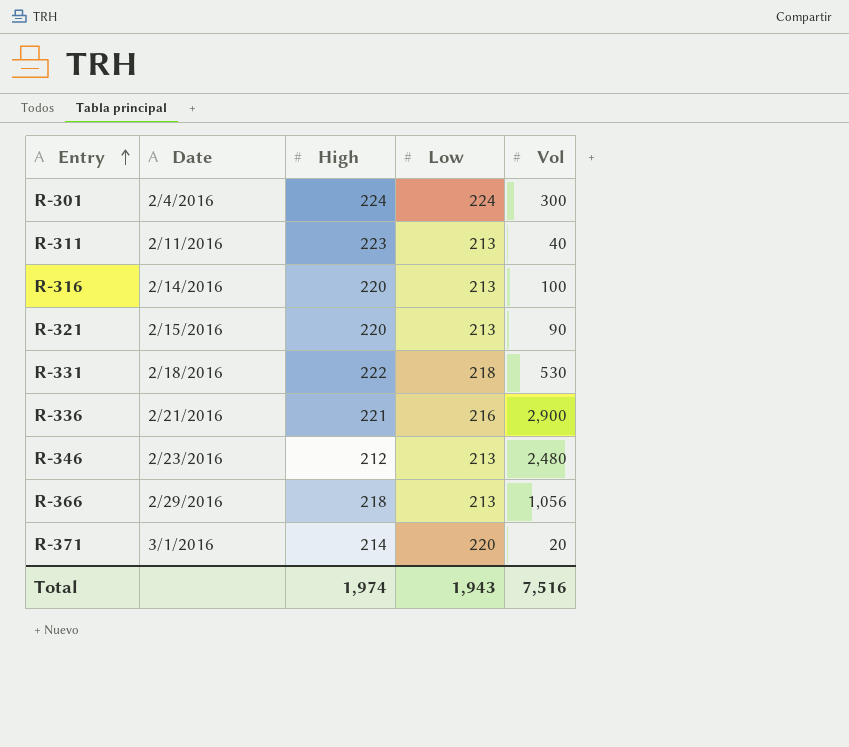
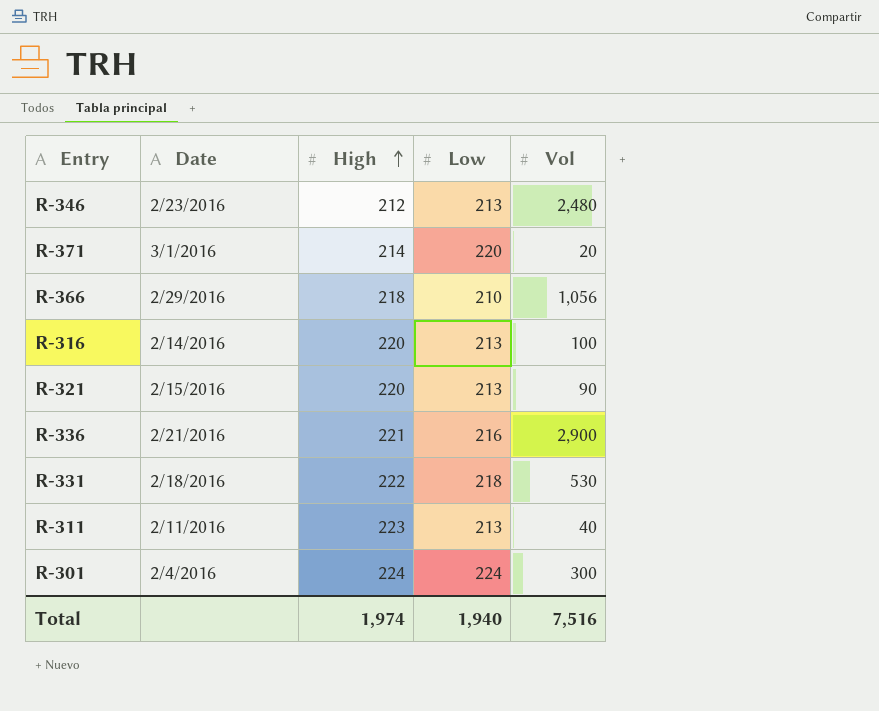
row order: Entry ascending -> High ascending
R-366 | Low: 213 -> 210
Total | Low: 1,943 -> 1,940

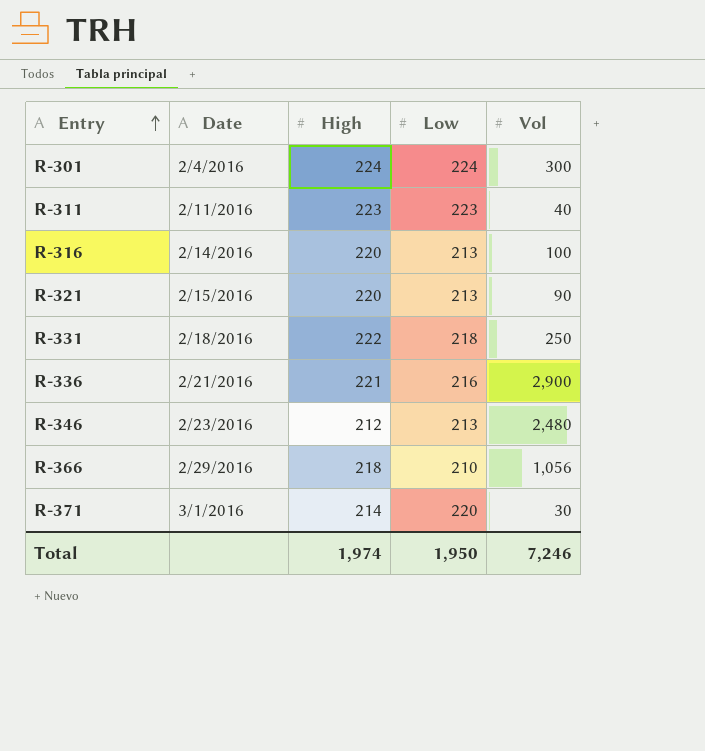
row order: High ascending -> Entry ascending
R-311 | Low: 213 -> 223
R-331 | Vol: 530 -> 250
R-371 | Vol: 20 -> 30
Total | Low: 1,940 -> 1,950
Total | Vol: 7,516 -> 7,246

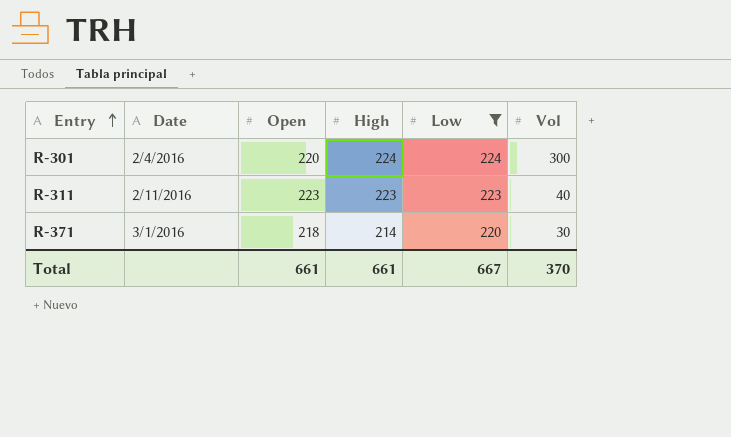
filter: none -> Low >= 220
column Open | position: none -> 3
Total | High: 1,974 -> 661
Total | Low: 1,950 -> 667
Total | Vol: 7,246 -> 370

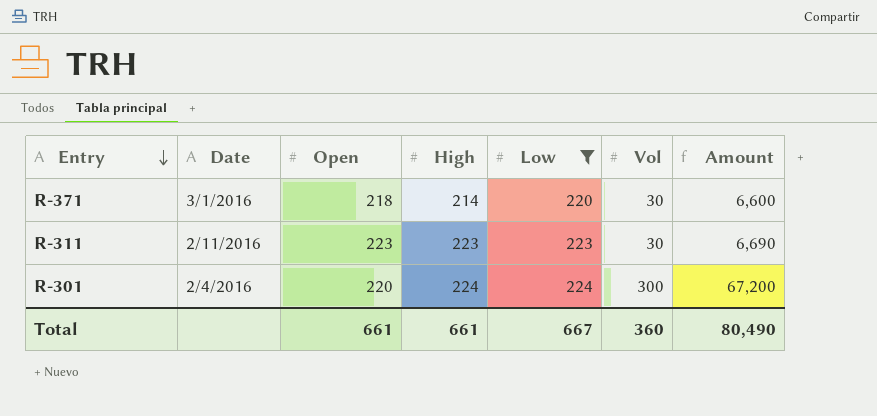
row order: Entry ascending -> Entry descending
column Amount | formula: none -> [Low] * [Vol]
R-311 | Vol: 40 -> 30
Total | Vol: 370 -> 360

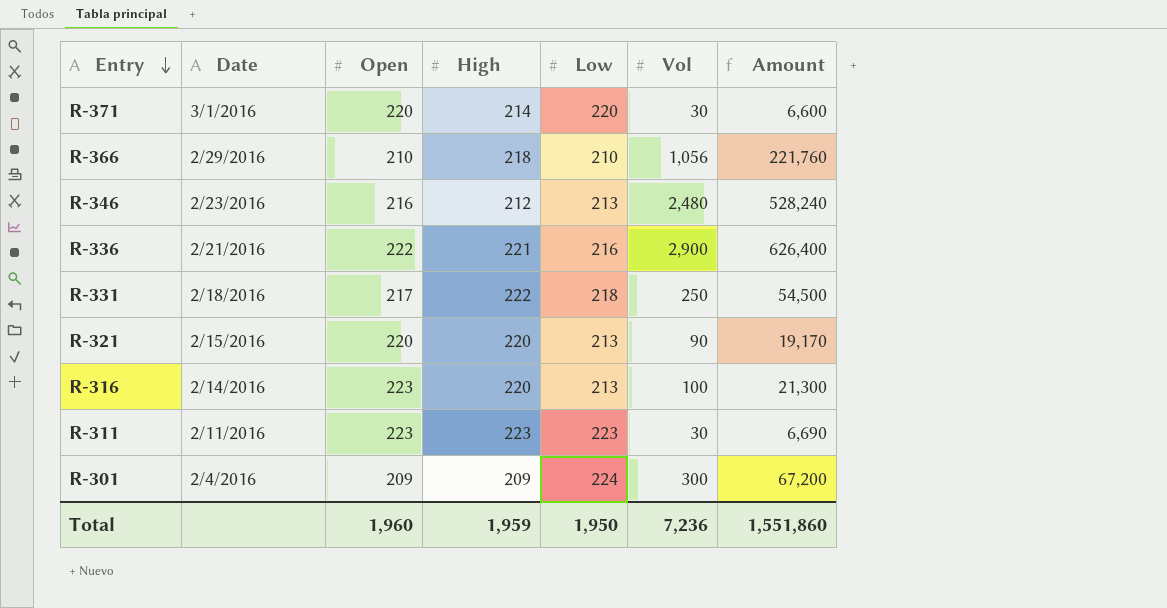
filter: Low >= 220 -> none
R-371 | Open: 218 -> 220
R-301 | Open: 220 -> 209
R-301 | High: 224 -> 209
Total | Open: 661 -> 1,960
Total | High: 661 -> 1,959
Total | Low: 667 -> 1,950
Total | Vol: 360 -> 7,236
Total | Amount: 80,490 -> 1,551,860

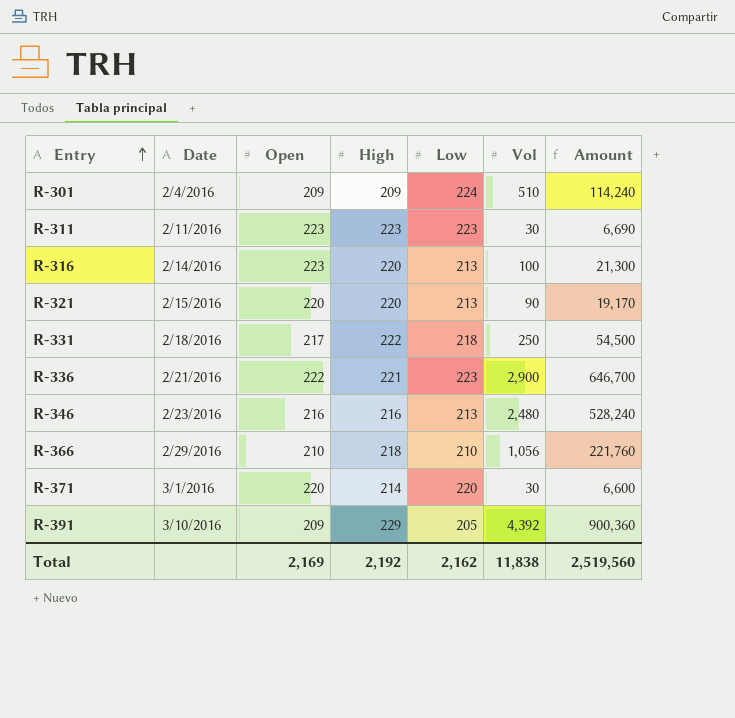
row order: Entry descending -> Entry ascending
R-301 | Vol: 300 -> 510
R-301 | Amount: 67,200 -> 114,240
R-336 | Low: 216 -> 223
R-336 | Amount: 626,400 -> 646,700
R-346 | High: 212 -> 216
row R-391: none -> 3/10/2016 | 209 | 229 | 205 | 4,392 | 900,360
Total | Open: 1,960 -> 2,169
Total | High: 1,959 -> 2,192
Total | Low: 1,950 -> 2,162
Total | Vol: 7,236 -> 11,838
Total | Amount: 1,551,860 -> 2,519,560

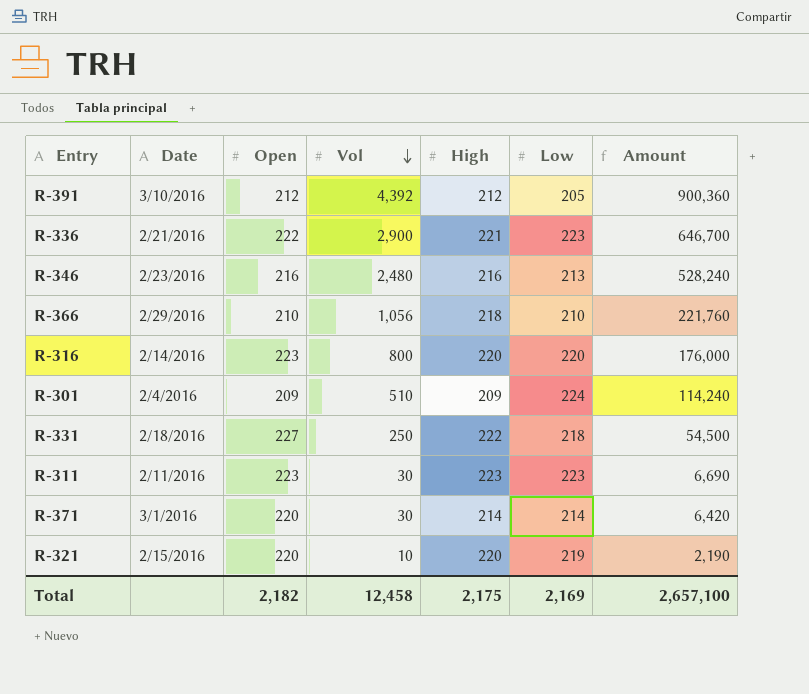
row order: Entry ascending -> Vol descending
column Vol | position: 6 -> 4
R-391 | Open: 209 -> 212
R-391 | High: 229 -> 212
R-316 | Vol: 100 -> 800
R-316 | Low: 213 -> 220
R-316 | Amount: 21,300 -> 176,000
R-331 | Open: 217 -> 227
R-371 | Low: 220 -> 214
R-371 | Amount: 6,600 -> 6,420
R-321 | Vol: 90 -> 10
R-321 | Low: 213 -> 219
R-321 | Amount: 19,170 -> 2,190
Total | Open: 2,169 -> 2,182
Total | Vol: 11,838 -> 12,458
Total | High: 2,192 -> 2,175
Total | Low: 2,162 -> 2,169
Total | Amount: 2,519,560 -> 2,657,100

